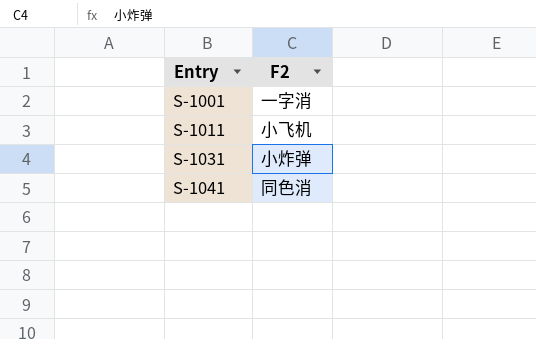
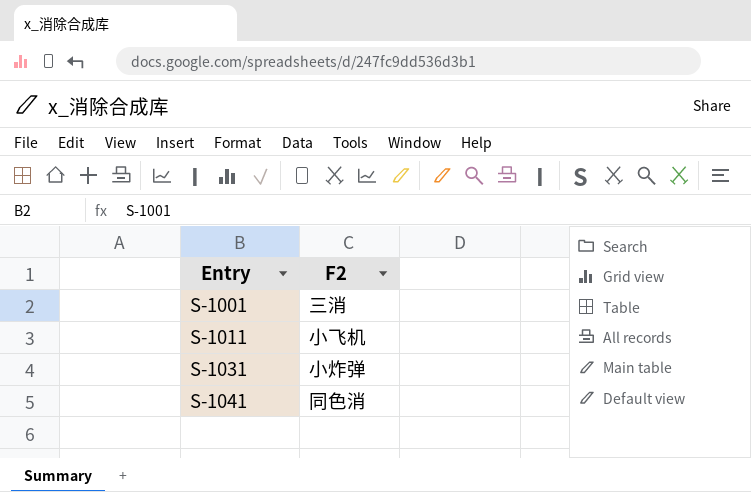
S-1001 | F2: 一字消 -> 三消

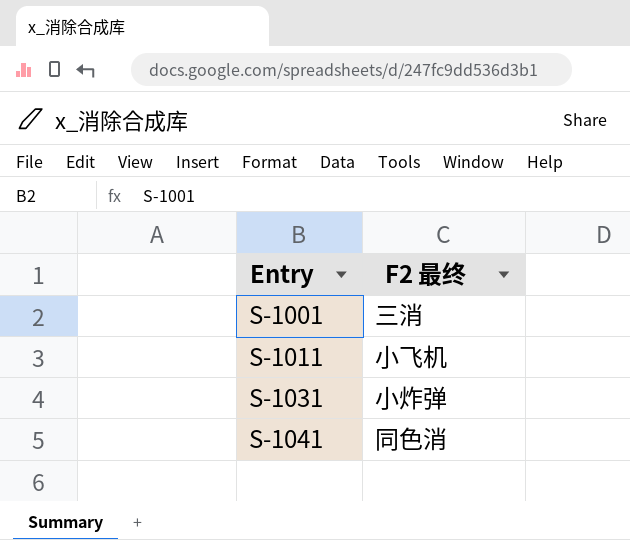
column name: F2 -> F2 最终

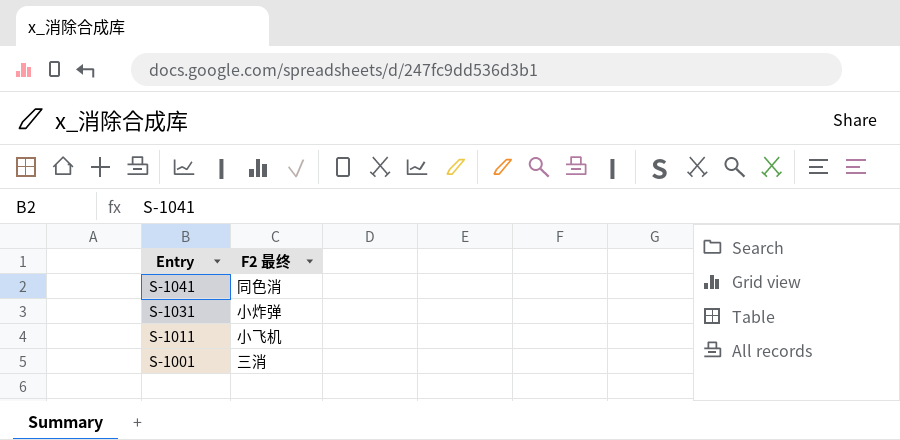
row order: Entry ascending -> Entry descending

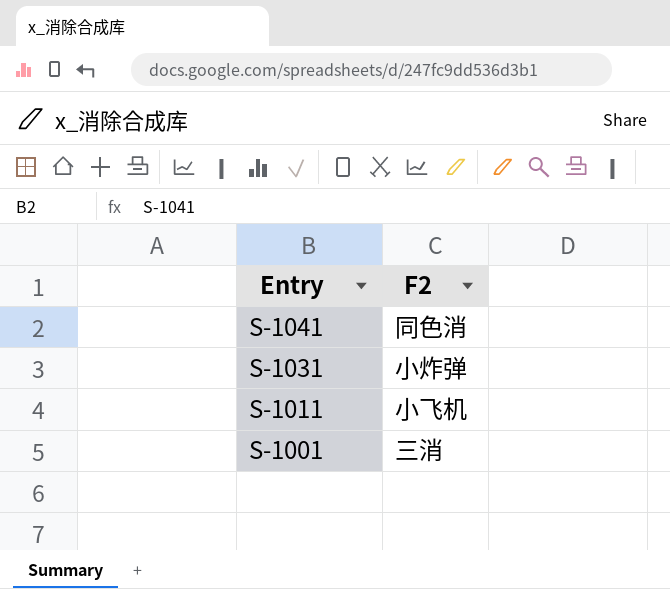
column name: F2 最终 -> F2

